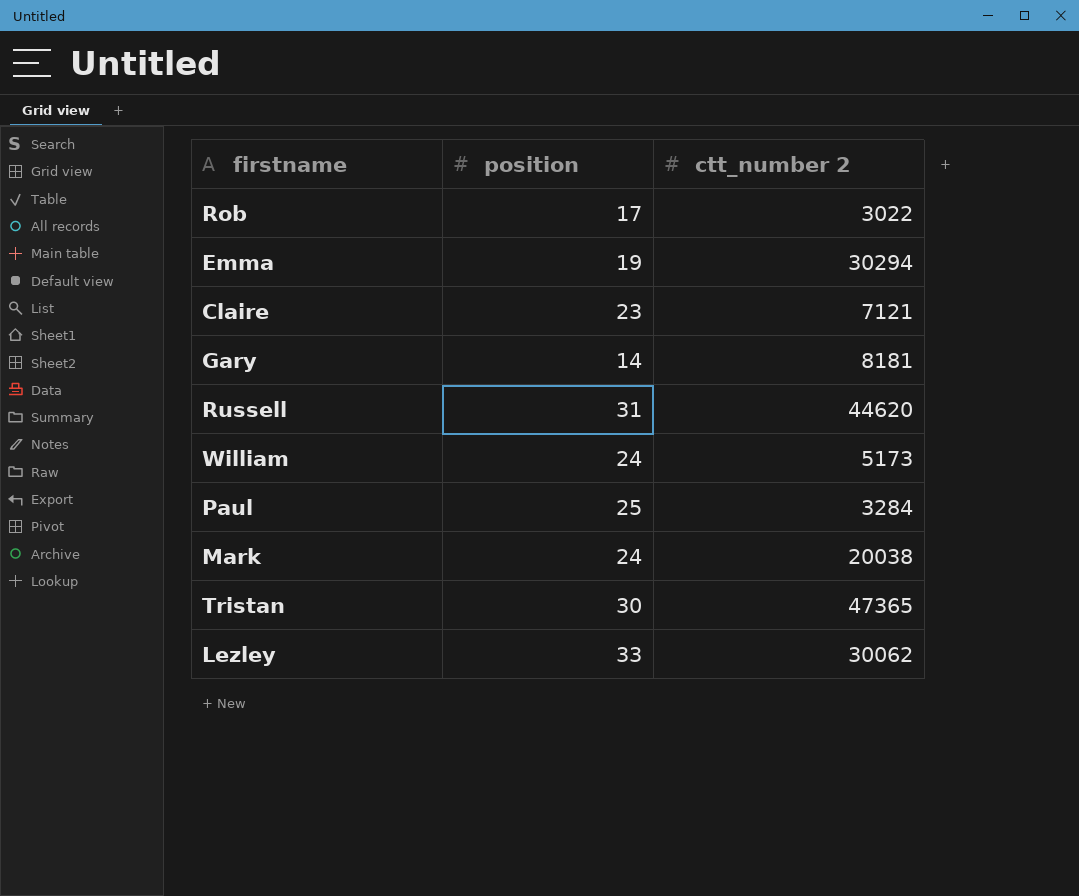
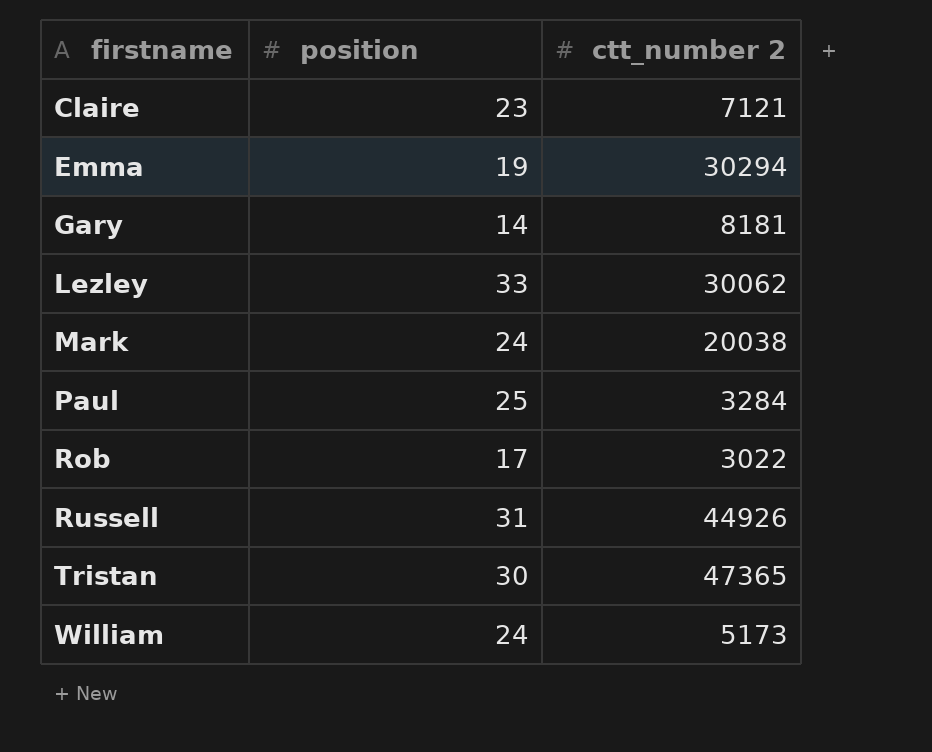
row order: none -> firstname ascending
Russell | ctt_number 2: 44620 -> 44926

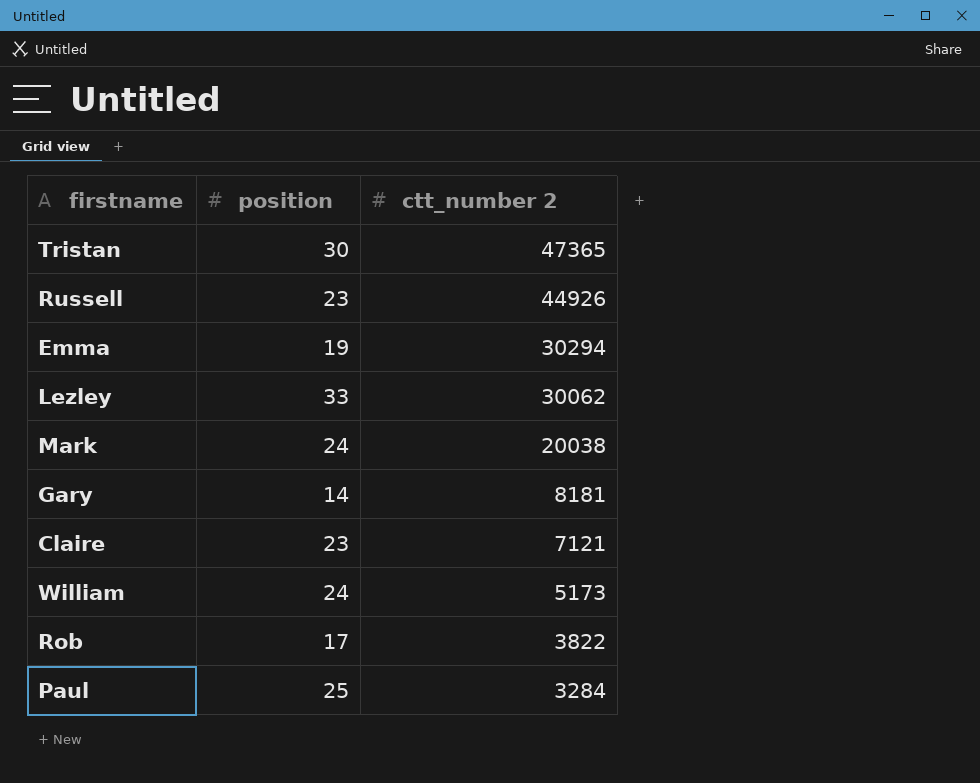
row order: firstname ascending -> ctt_number 2 descending
Russell | position: 31 -> 23
Rob | ctt_number 2: 3022 -> 3822

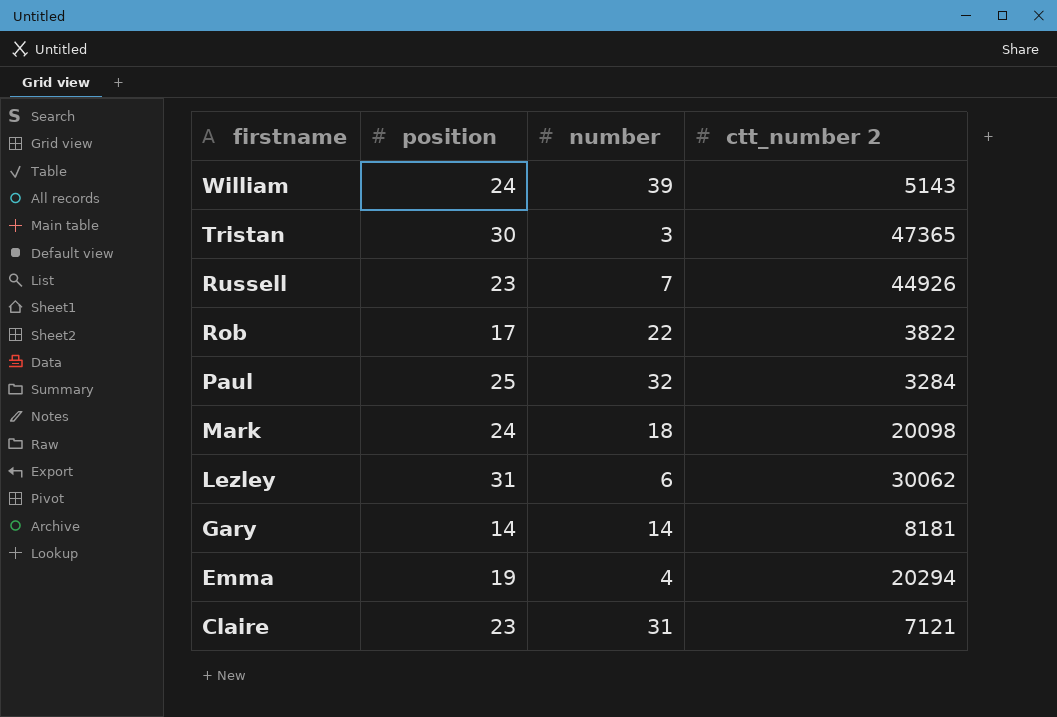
row order: ctt_number 2 descending -> firstname descending
column number | position: none -> 3
William | ctt_number 2: 5173 -> 5143
Mark | ctt_number 2: 20038 -> 20098
Lezley | position: 33 -> 31
Emma | ctt_number 2: 30294 -> 20294

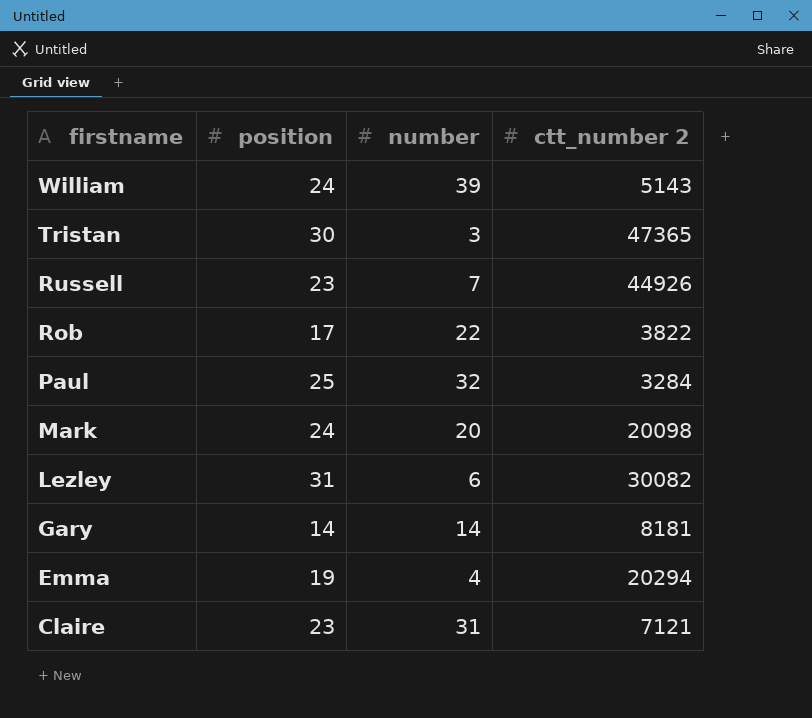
Mark | number: 18 -> 20
Lezley | ctt_number 2: 30062 -> 30082

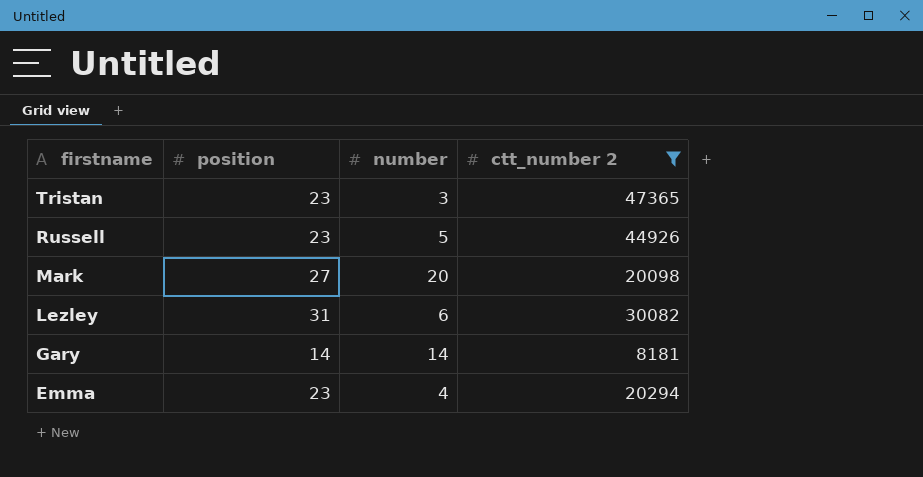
filter: none -> ctt_number 2 >= 8181
Tristan | position: 30 -> 23
Russell | number: 7 -> 5
Mark | position: 24 -> 27
Emma | position: 19 -> 23

